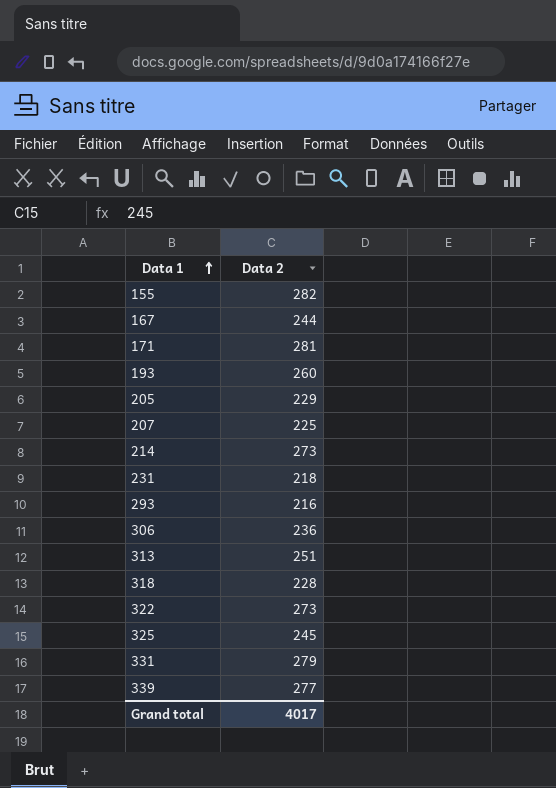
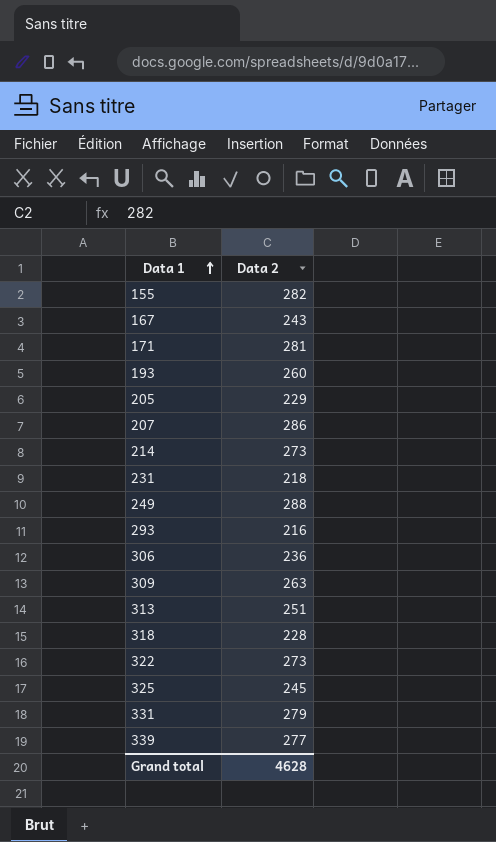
167 | Data 2: 244 -> 243
207 | Data 2: 225 -> 286
row 249: none -> 288
row 309: none -> 263
Grand total | Data 2: 4017 -> 4628

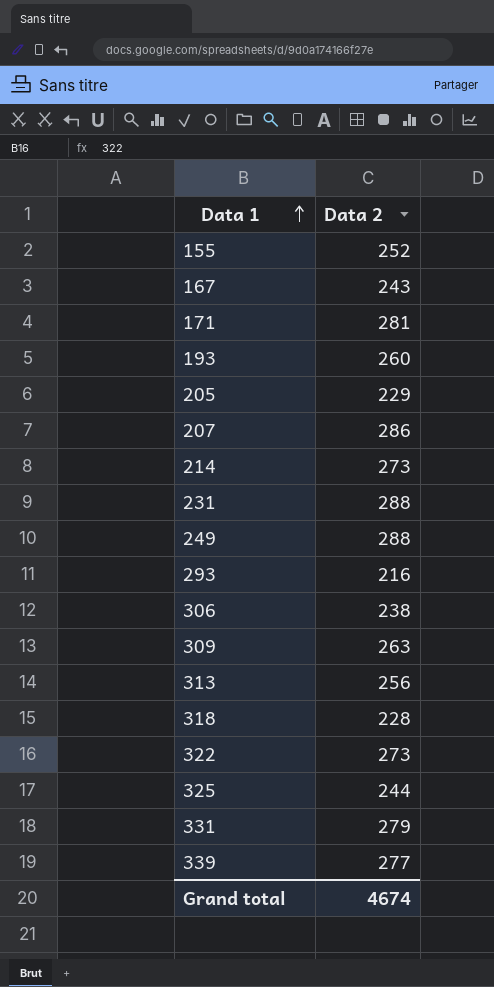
155 | Data 2: 282 -> 252
231 | Data 2: 218 -> 288
306 | Data 2: 236 -> 238
313 | Data 2: 251 -> 256
325 | Data 2: 245 -> 244
Grand total | Data 2: 4628 -> 4674

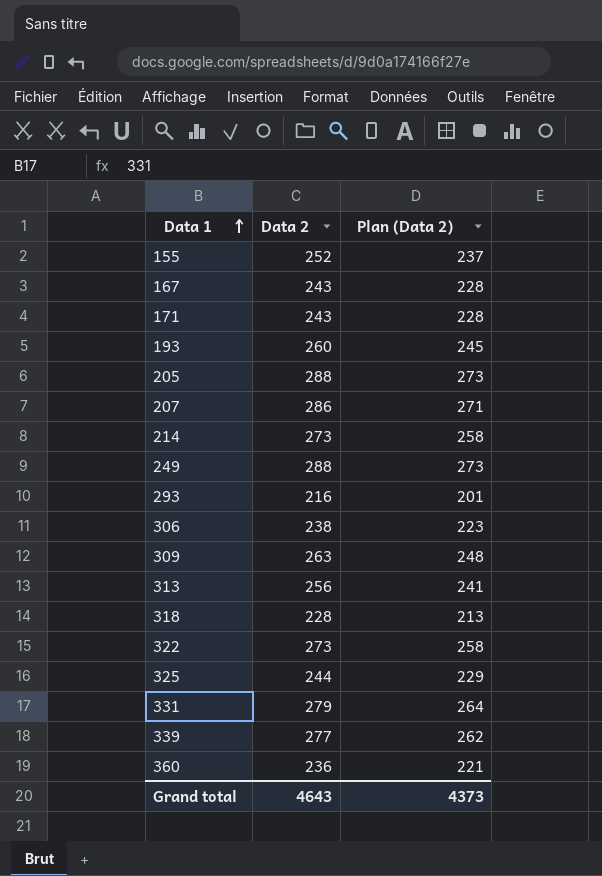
column Plan (Data 2) | formula: none -> [Data 2] - 15
row 231: 288 -> none
171 | Data 2: 281 -> 243
205 | Data 2: 229 -> 288
row 360: none -> 236 | 221
Grand total | Data 2: 4674 -> 4643

